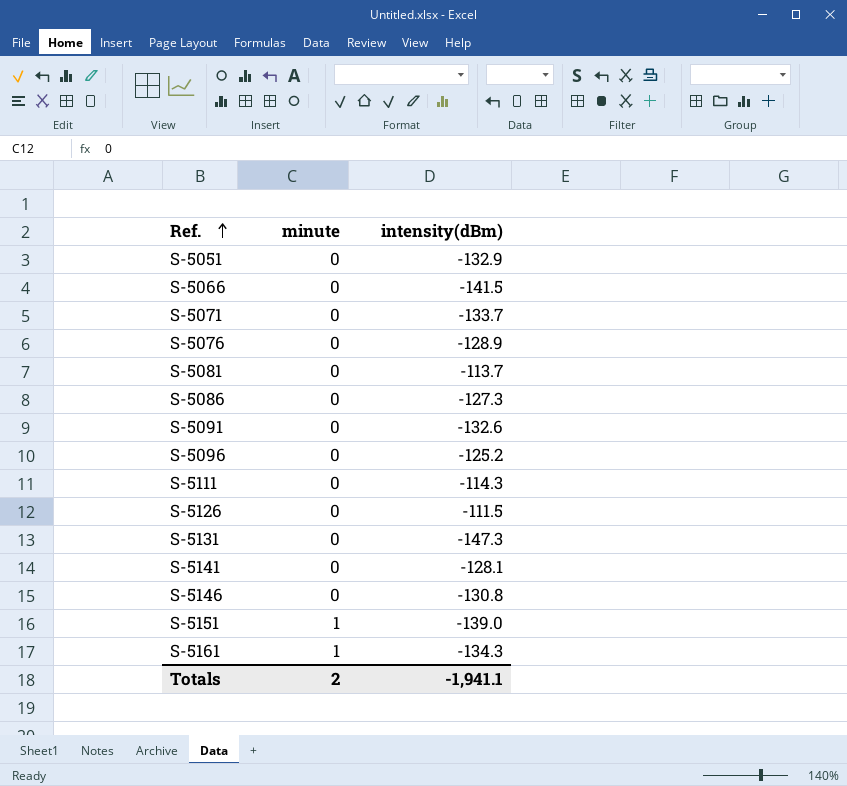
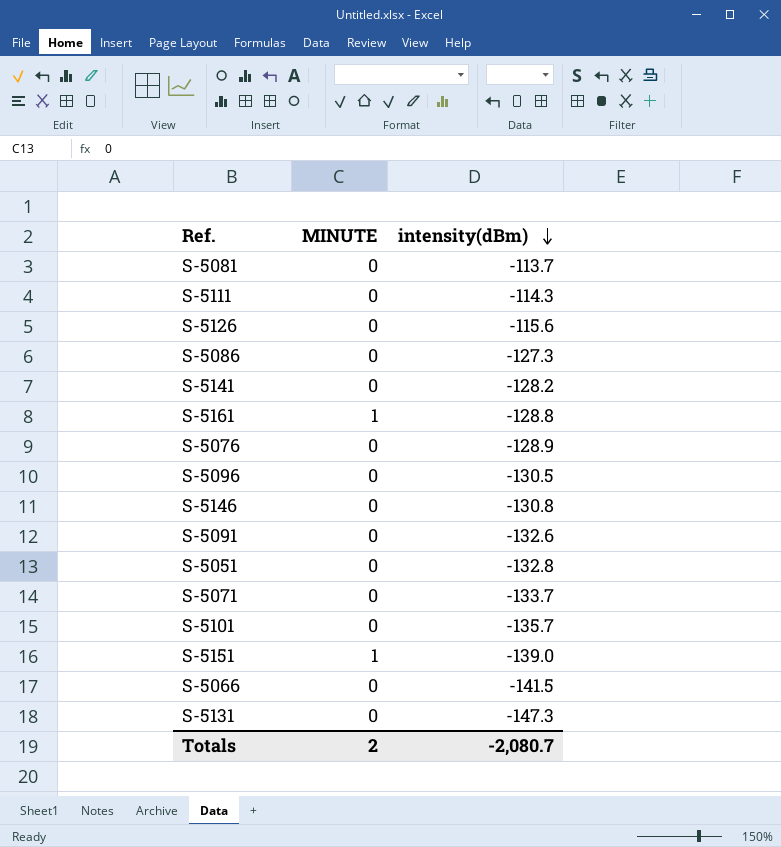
row order: Ref. ascending -> intensity(dBm) descending
column name: minute -> MINUTE
S-5126 | intensity(dBm): -111.5 -> -115.6
S-5141 | intensity(dBm): -128.1 -> -128.2
S-5161 | intensity(dBm): -134.3 -> -128.8
S-5096 | intensity(dBm): -125.2 -> -130.5
S-5051 | intensity(dBm): -132.9 -> -132.8
row S-5101: none -> 0 | -135.7
Totals | intensity(dBm): -1,941.1 -> -2,080.7

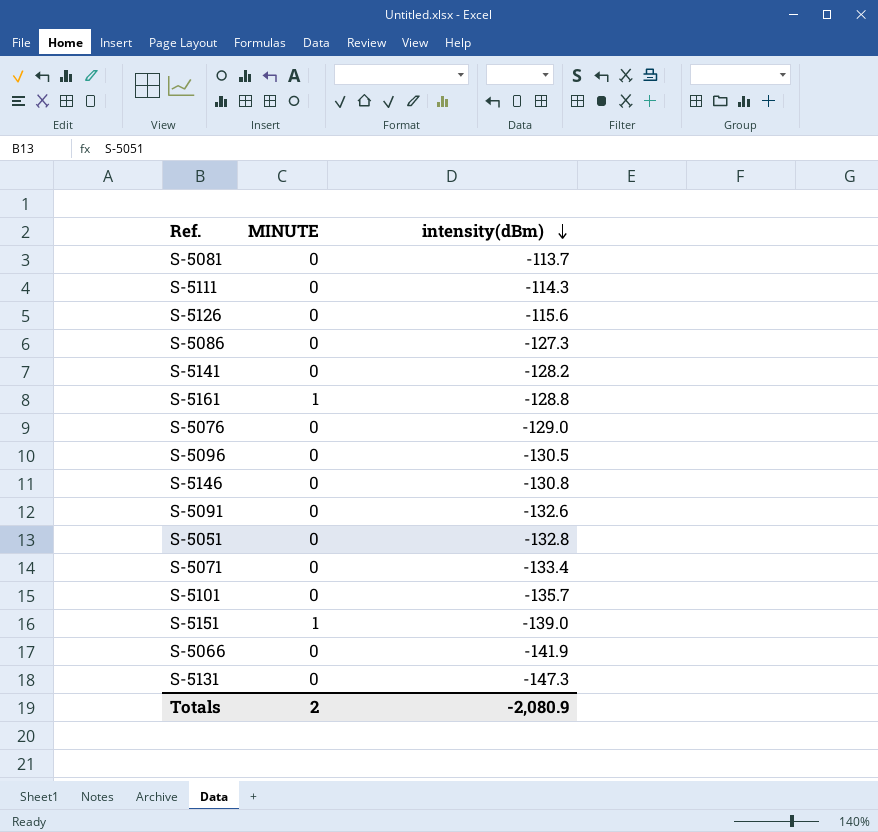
S-5076 | intensity(dBm): -128.9 -> -129.0
S-5071 | intensity(dBm): -133.7 -> -133.4
S-5066 | intensity(dBm): -141.5 -> -141.9
Totals | intensity(dBm): -2,080.7 -> -2,080.9

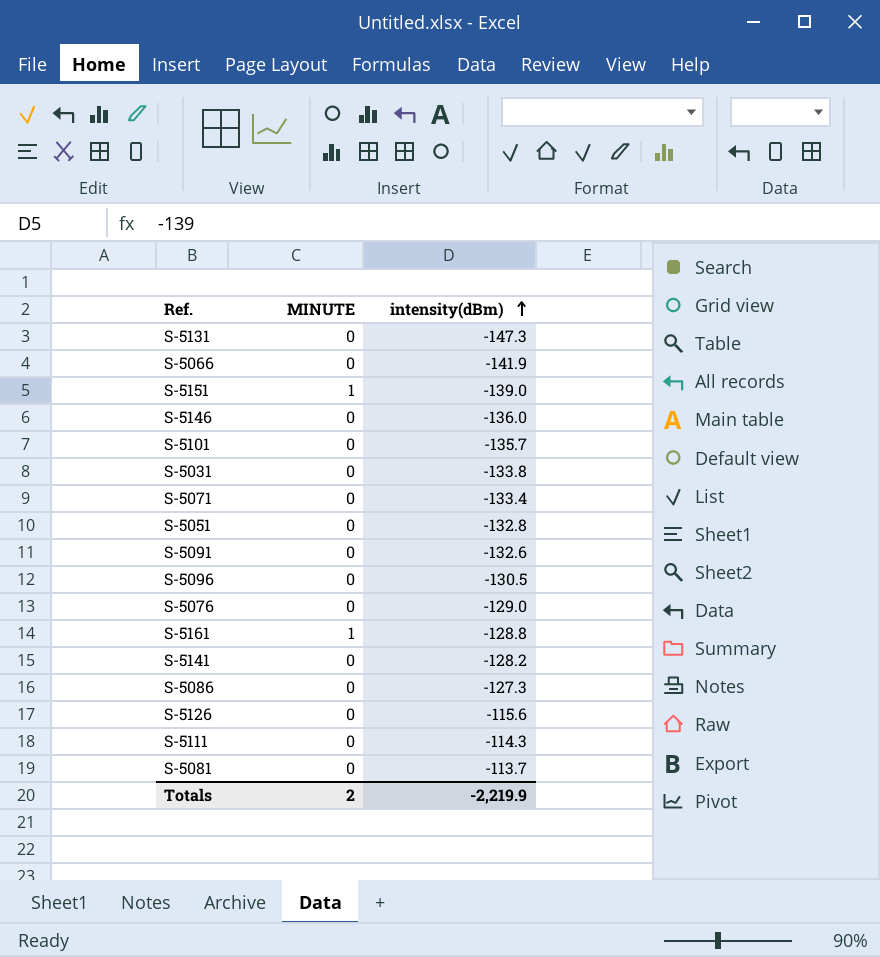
row order: intensity(dBm) descending -> intensity(dBm) ascending
S-5146 | intensity(dBm): -130.8 -> -136.0
row S-5031: none -> 0 | -133.8
Totals | intensity(dBm): -2,080.9 -> -2,219.9

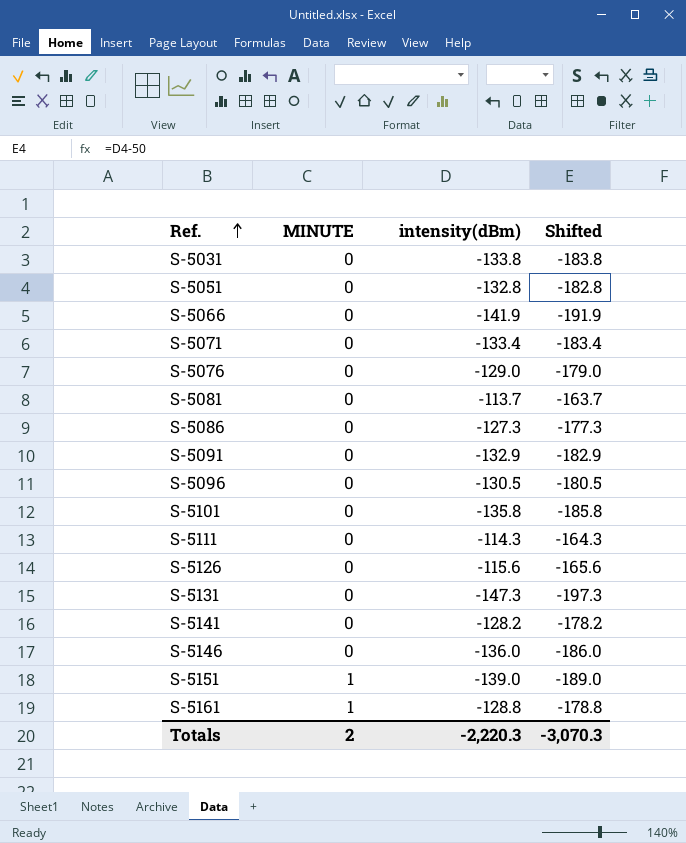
row order: intensity(dBm) ascending -> Ref. ascending
column Shifted | formula: none -> [intensity(dBm)] - 50
S-5091 | intensity(dBm): -132.6 -> -132.9
S-5101 | intensity(dBm): -135.7 -> -135.8
Totals | intensity(dBm): -2,219.9 -> -2,220.3

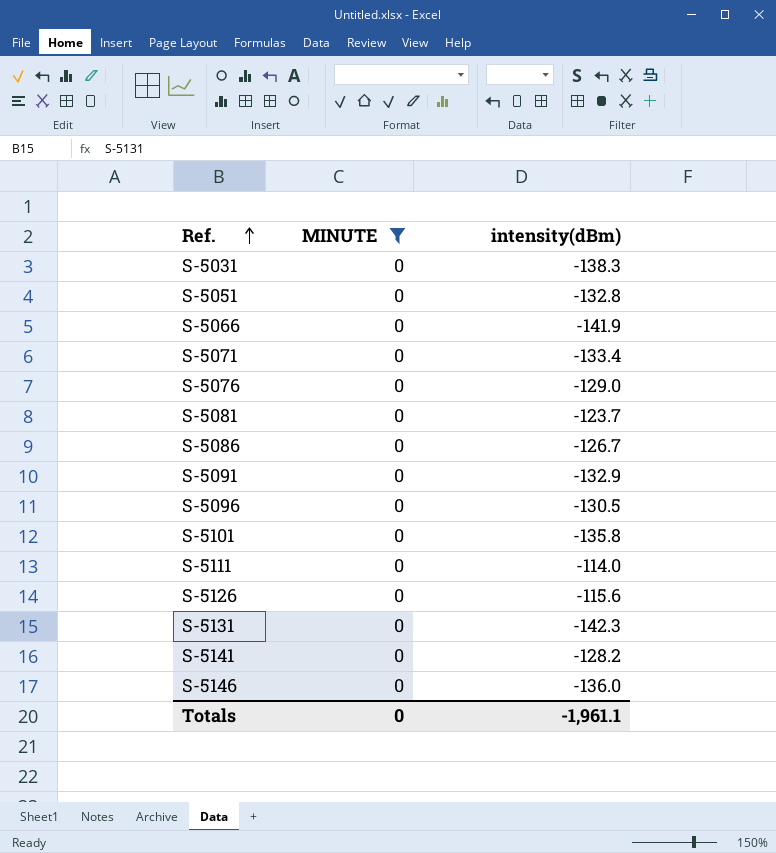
filter: none -> MINUTE = 0
column Shifted | formula: [intensity(dBm)] - 50 -> none
S-5031 | intensity(dBm): -133.8 -> -138.3
S-5081 | intensity(dBm): -113.7 -> -123.7
S-5086 | intensity(dBm): -127.3 -> -126.7
S-5111 | intensity(dBm): -114.3 -> -114.0
S-5131 | intensity(dBm): -147.3 -> -142.3
Totals | MINUTE: 2 -> 0
Totals | intensity(dBm): -2,220.3 -> -1,961.1

